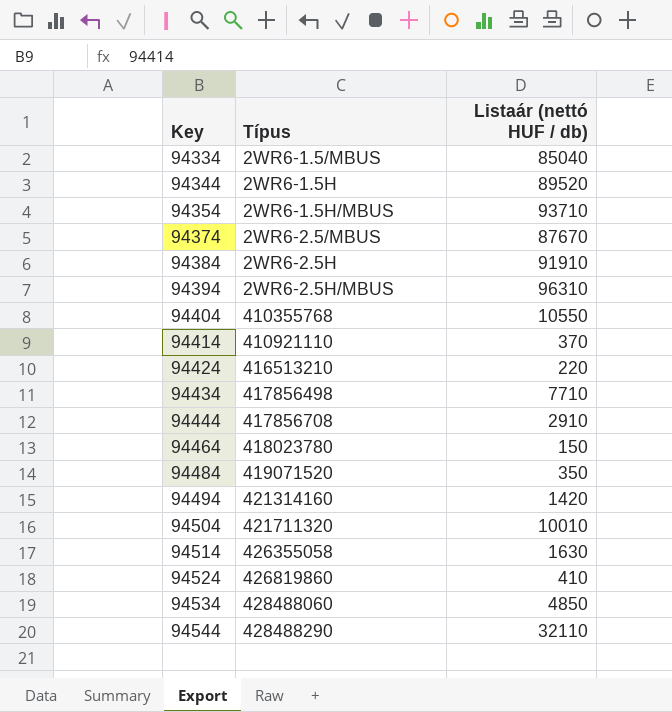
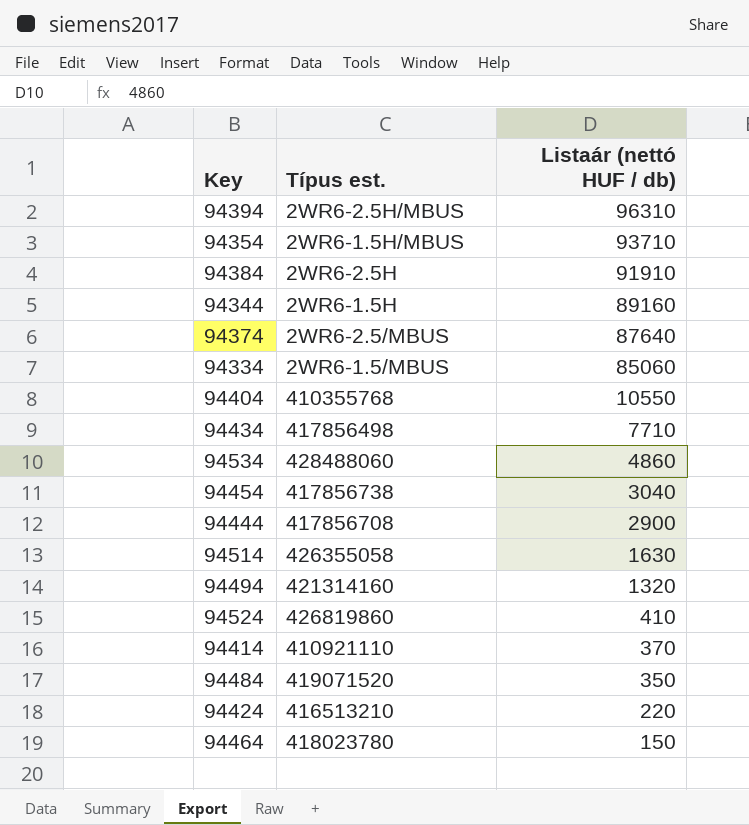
row order: Key ascending -> Listaár (nettó HUF / db) descending
column name: Típus -> Típus est.
row 94504: 421711320 | 10010 -> none
row 94544: 428488290 | 32110 -> none
94344 | Listaár (nettó HUF / db): 89520 -> 89160
94374 | Listaár (nettó HUF / db): 87670 -> 87640
94334 | Listaár (nettó HUF / db): 85040 -> 85060
94534 | Listaár (nettó HUF / db): 4850 -> 4860
row 94454: none -> 417856738 | 3040
94444 | Listaár (nettó HUF / db): 2910 -> 2900
94494 | Listaár (nettó HUF / db): 1420 -> 1320

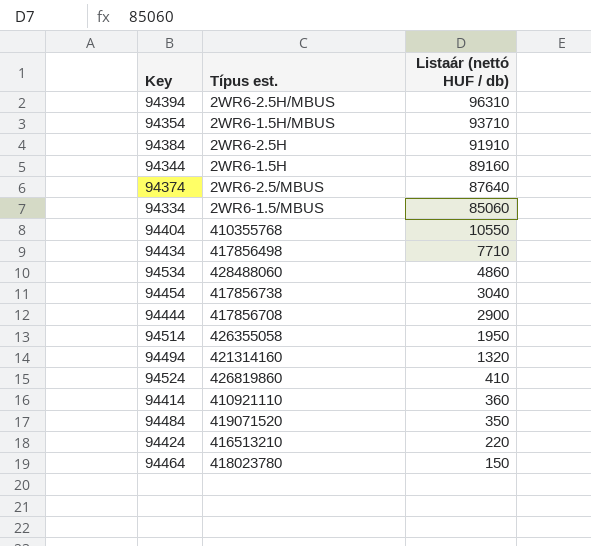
94514 | Listaár (nettó HUF / db): 1630 -> 1950
94414 | Listaár (nettó HUF / db): 370 -> 360

